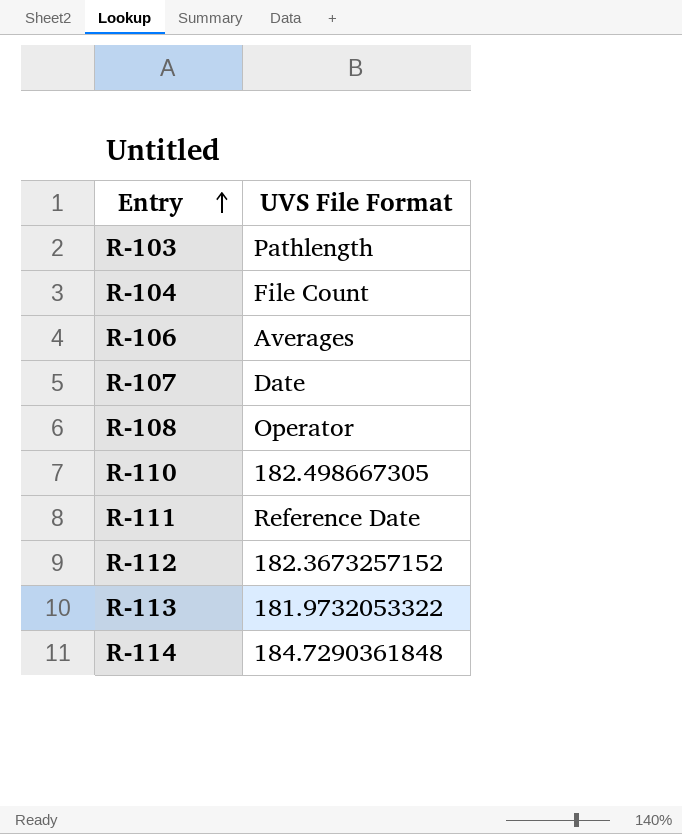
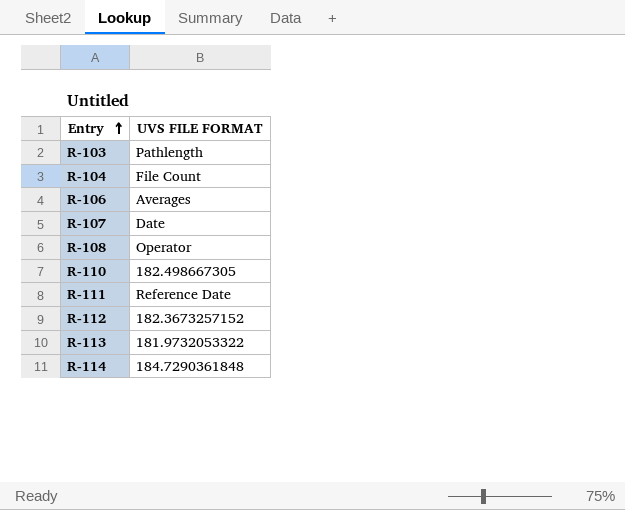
column name: UVS File Format -> UVS FILE FORMAT

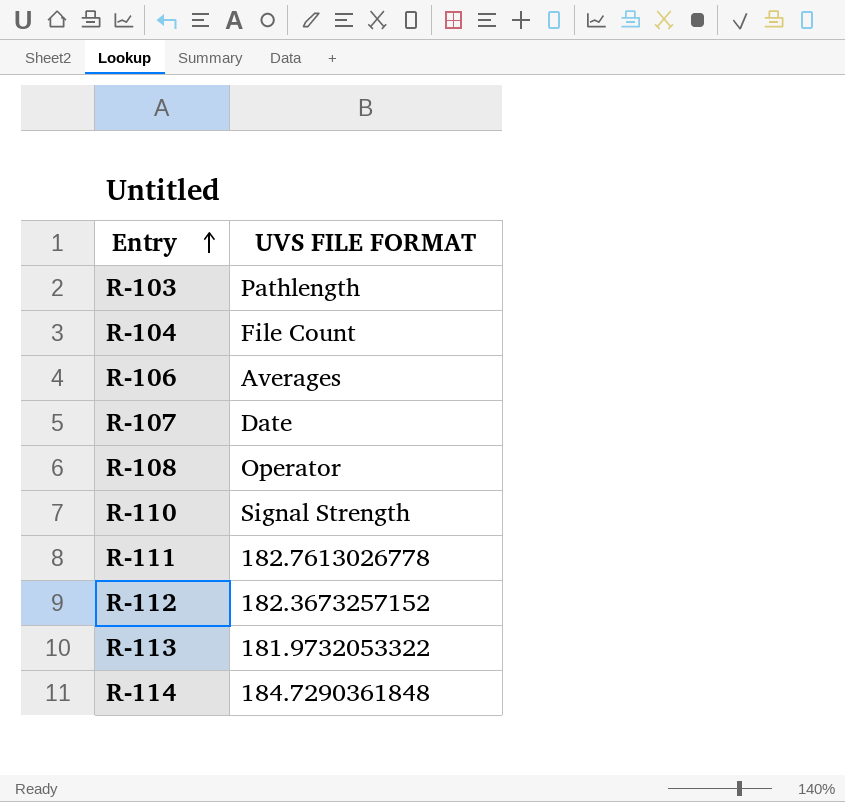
R-110 | UVS FILE FORMAT: 182.498667305 -> Signal Strength
R-111 | UVS FILE FORMAT: Reference Date -> 182.7613026778

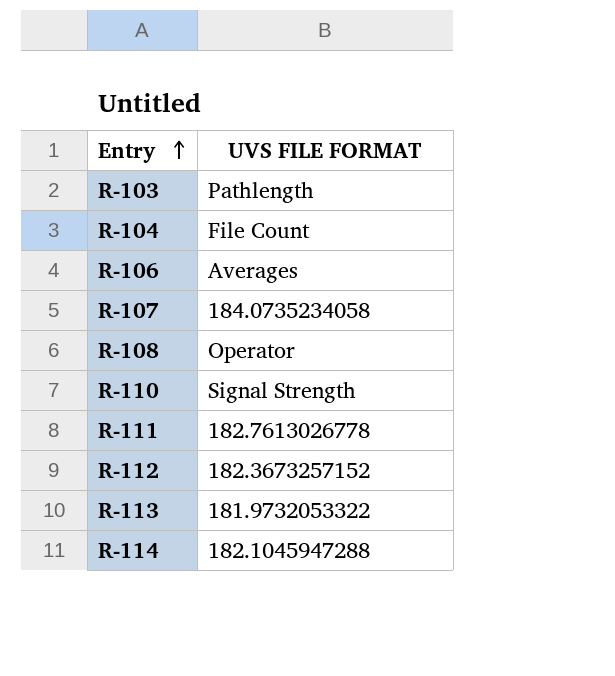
R-107 | UVS FILE FORMAT: Date -> 184.0735234058
R-114 | UVS FILE FORMAT: 184.7290361848 -> 182.1045947288

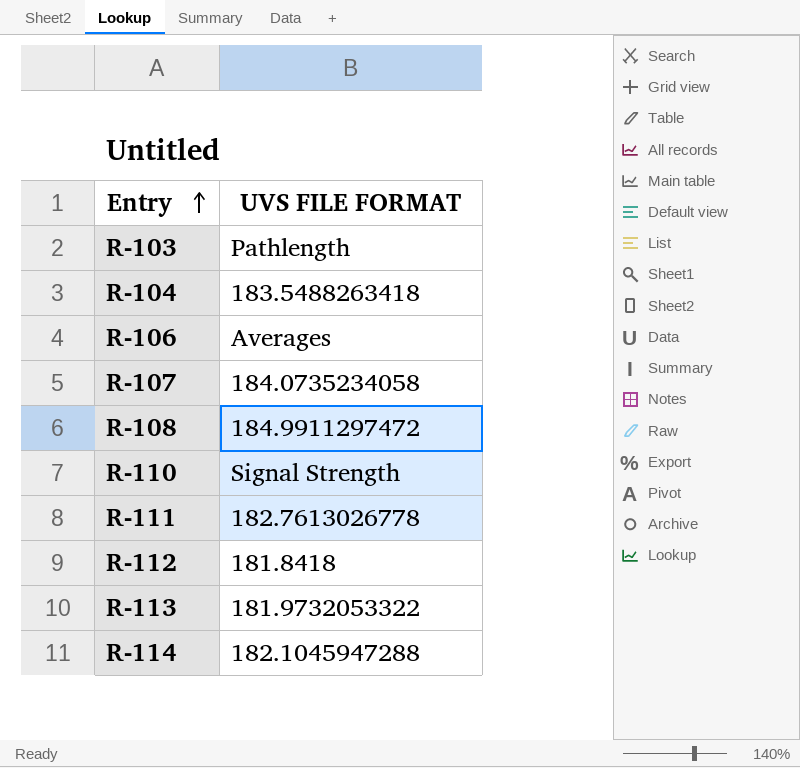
R-104 | UVS FILE FORMAT: File Count -> 183.5488263418
R-108 | UVS FILE FORMAT: Operator -> 184.9911297472
R-112 | UVS FILE FORMAT: 182.3673257152 -> 181.8418

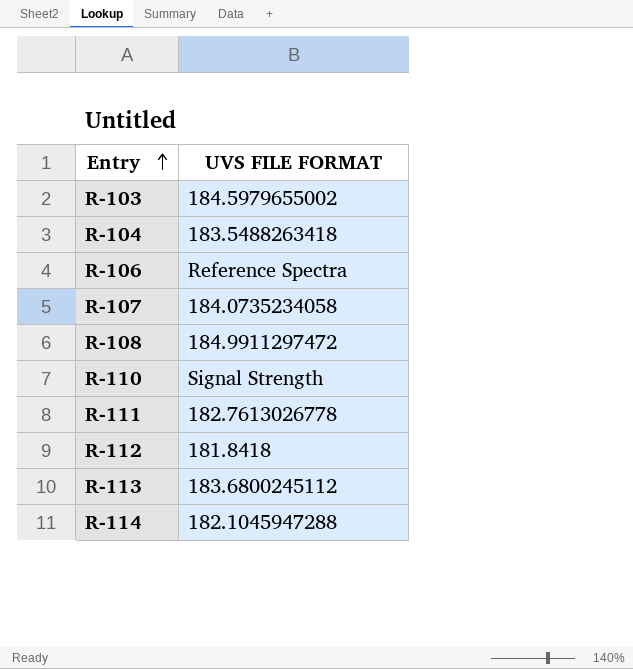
R-103 | UVS FILE FORMAT: Pathlength -> 184.5979655002
R-106 | UVS FILE FORMAT: Averages -> Reference Spectra
R-113 | UVS FILE FORMAT: 181.9732053322 -> 183.6800245112

